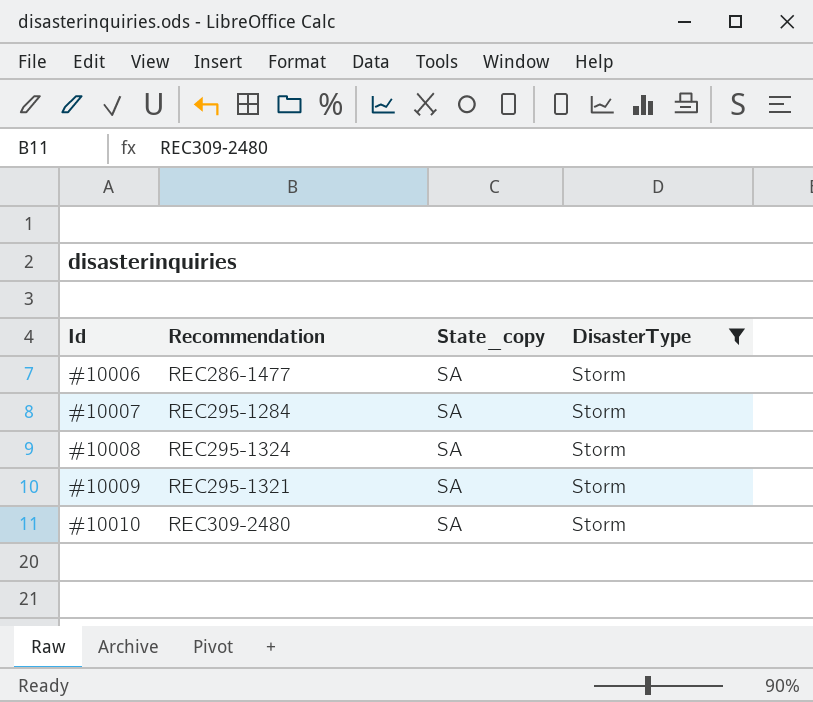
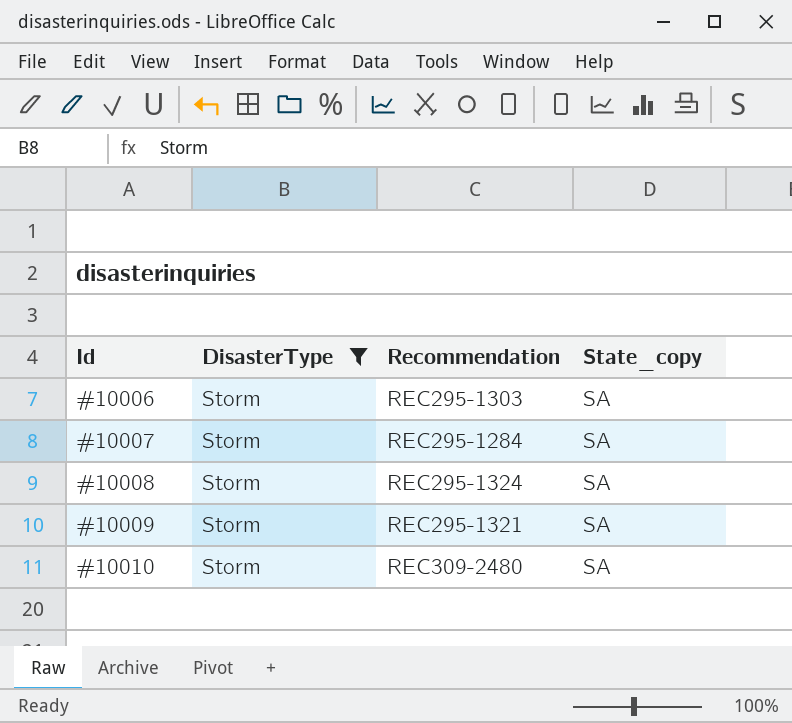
column DisasterType | position: 4 -> 2
#10006 | Recommendation: REC286-1477 -> REC295-1303

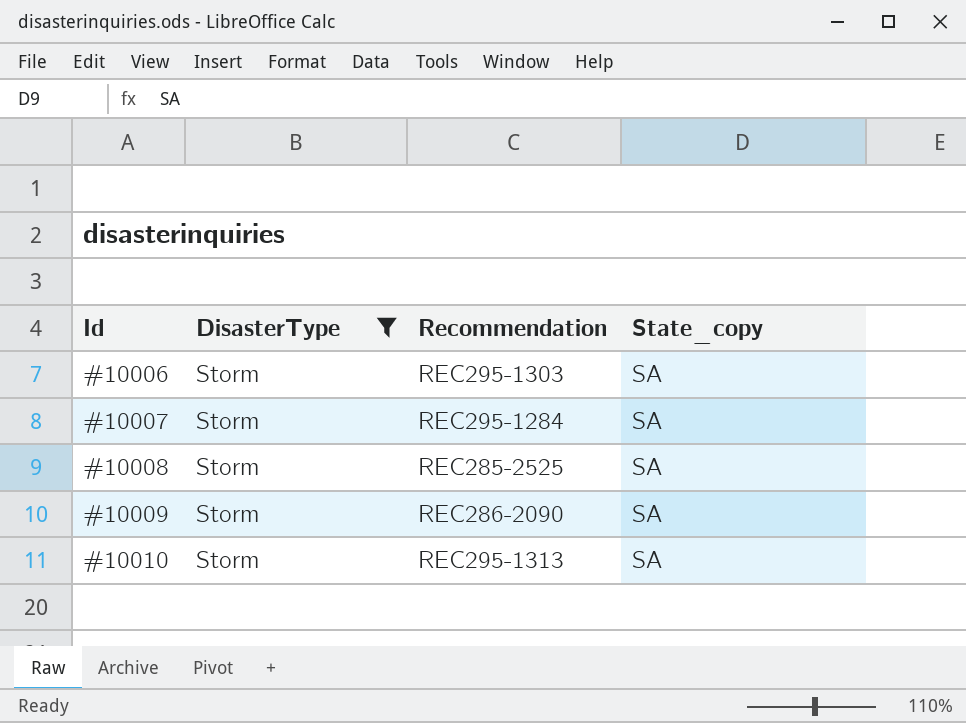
#10008 | Recommendation: REC295-1324 -> REC285-2525
#10009 | Recommendation: REC295-1321 -> REC286-2090
#10010 | Recommendation: REC309-2480 -> REC295-1313

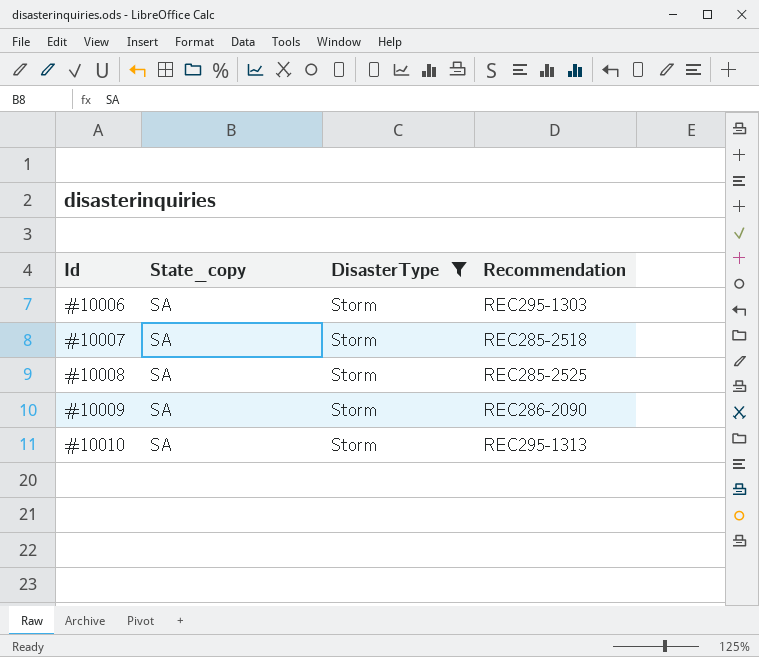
column State_copy | position: 4 -> 2
#10007 | Recommendation: REC295-1284 -> REC285-2518

